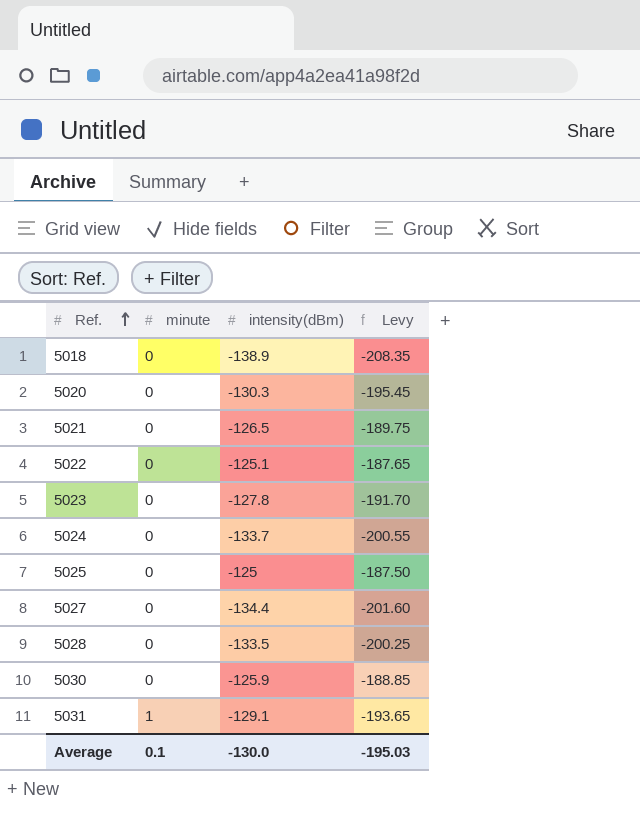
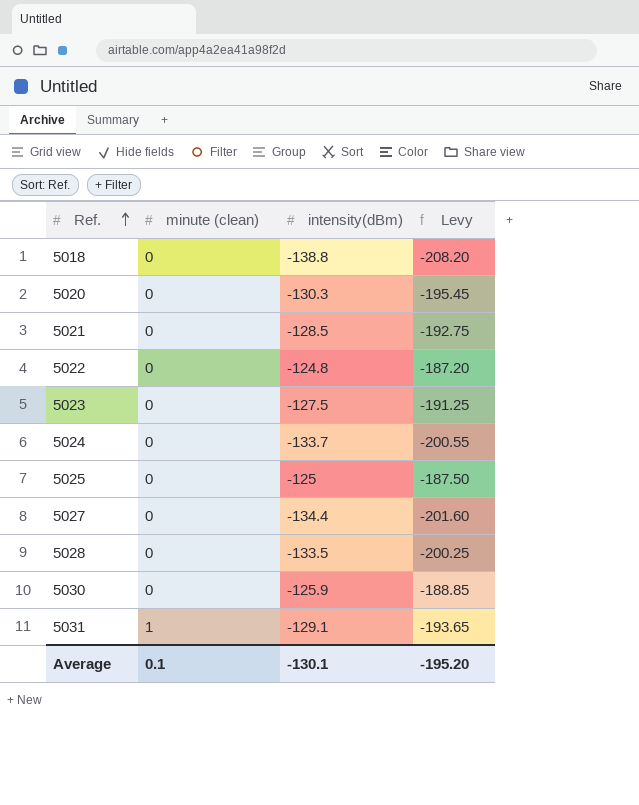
column name: minute -> minute (clean)
5018 | intensity(dBm): -138.9 -> -138.8
5018 | Levy: -208.35 -> -208.20
5021 | intensity(dBm): -126.5 -> -128.5
5021 | Levy: -189.75 -> -192.75
5022 | intensity(dBm): -125.1 -> -124.8
5022 | Levy: -187.65 -> -187.20
5023 | intensity(dBm): -127.8 -> -127.5
5023 | Levy: -191.70 -> -191.25
Average | intensity(dBm): -130.0 -> -130.1
Average | Levy: -195.03 -> -195.20

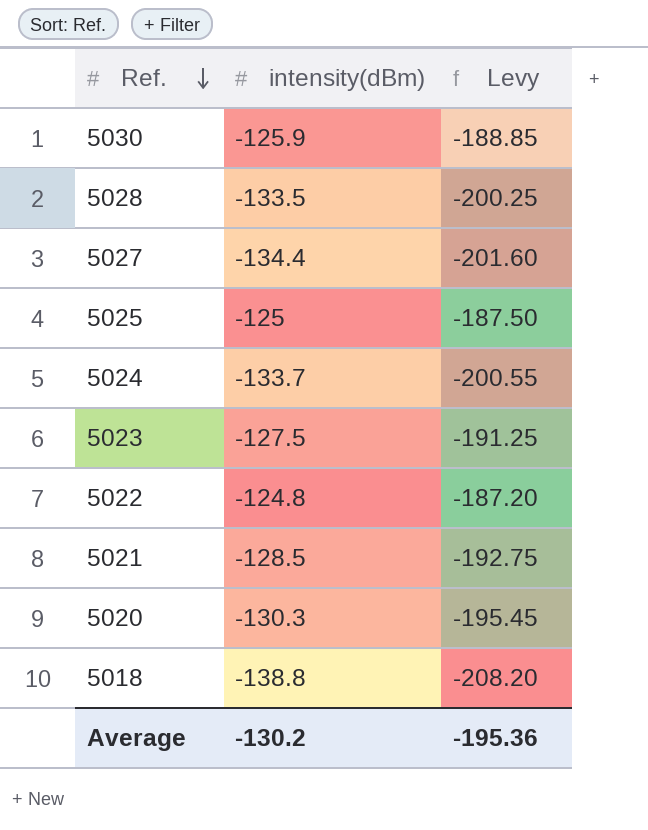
row order: Ref. ascending -> Ref. descending
column minute (clean) | position: 2 -> none
row 5031: 1 | -129.1 | -193.65 -> none
Average | intensity(dBm): -130.1 -> -130.2
Average | Levy: -195.20 -> -195.36

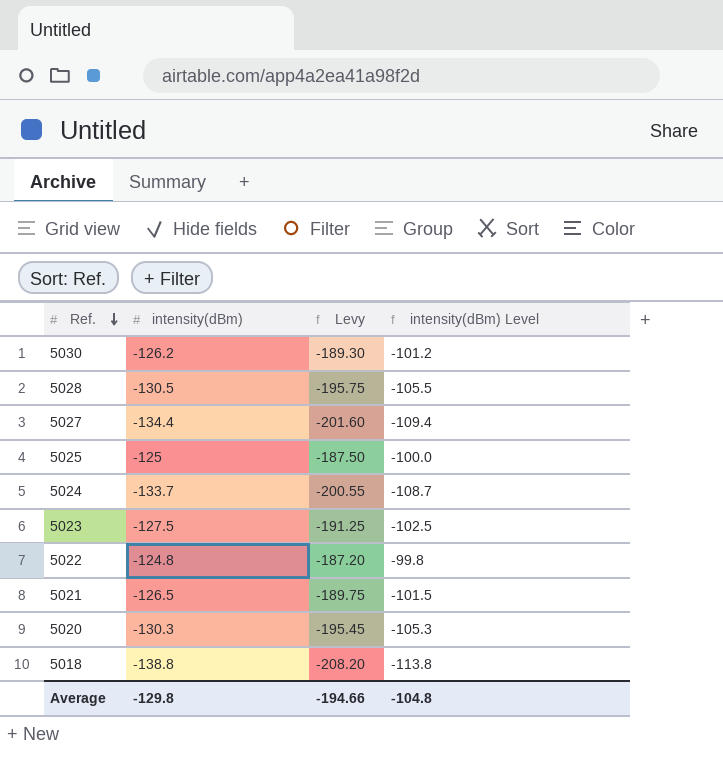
column intensity(dBm) Level | formula: none -> [intensity(dBm)] + 25
5030 | intensity(dBm): -125.9 -> -126.2
5030 | Levy: -188.85 -> -189.30
5028 | intensity(dBm): -133.5 -> -130.5
5028 | Levy: -200.25 -> -195.75
5021 | intensity(dBm): -128.5 -> -126.5
5021 | Levy: -192.75 -> -189.75
Average | intensity(dBm): -130.2 -> -129.8
Average | Levy: -195.36 -> -194.66

